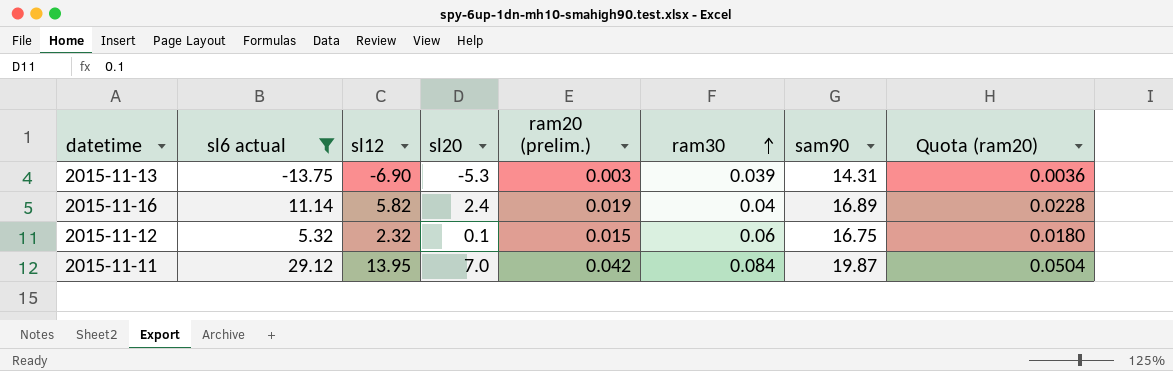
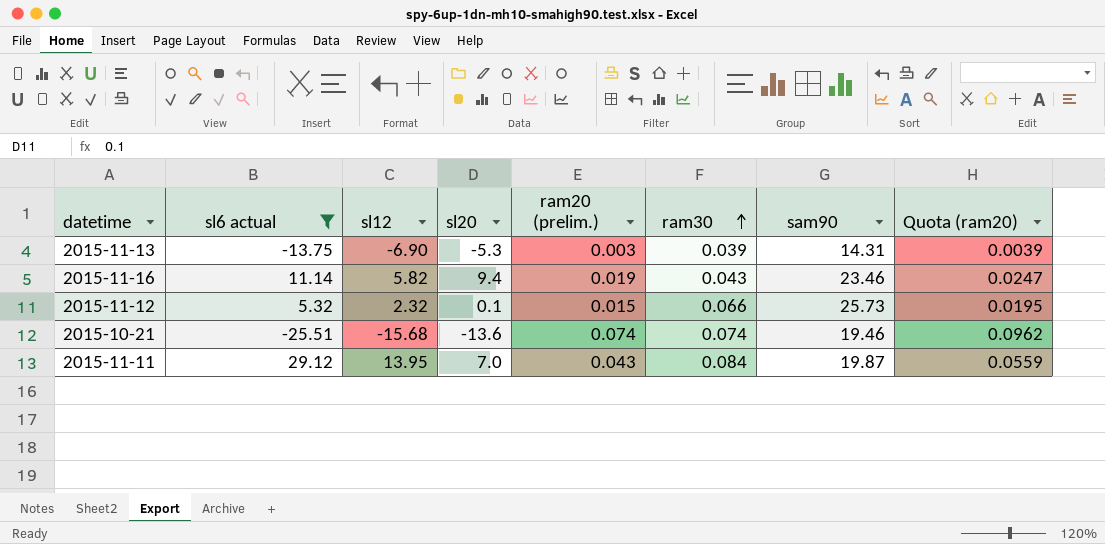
column Quota (ram20) | formula: [ram20 (prelim.)] * 1.2 -> [ram20 (prelim.)] * 1.3
2015-11-16 | sl20: 2.4 -> 9.4
2015-11-16 | ram30: 0.04 -> 0.043
2015-11-16 | sam90: 16.89 -> 23.46
2015-11-12 | ram30: 0.06 -> 0.066
2015-11-12 | sam90: 16.75 -> 25.73
row 2015-10-21: none -> -25.51 | -15.68 | -13.6 | 0.074 | 0.074 | 19.46 | 0.0962
2015-11-11 | ram20 (prelim.): 0.042 -> 0.043

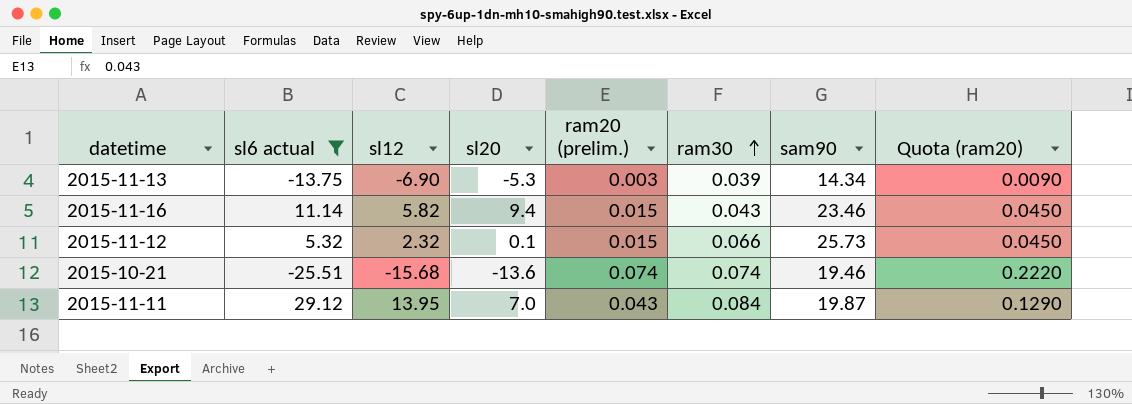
column Quota (ram20) | formula: [ram20 (prelim.)] * 1.3 -> [ram20 (prelim.)] * 3
2015-11-13 | sam90: 14.31 -> 14.34
2015-11-16 | ram20 (prelim.): 0.019 -> 0.015

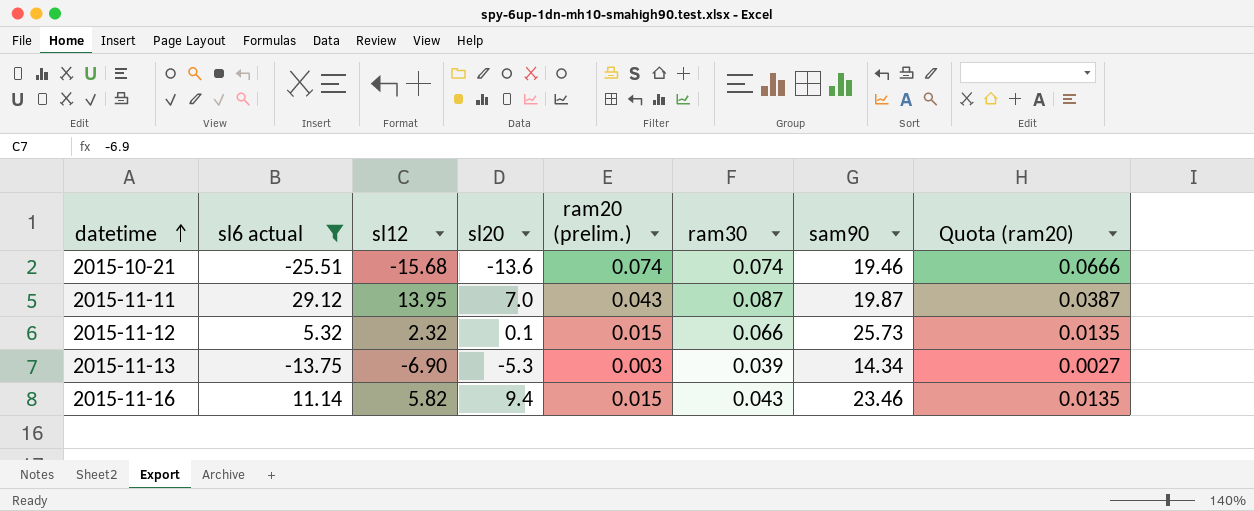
row order: ram30 ascending -> datetime ascending
column Quota (ram20) | formula: [ram20 (prelim.)] * 3 -> [ram20 (prelim.)] * 0.9
2015-11-11 | ram30: 0.084 -> 0.087

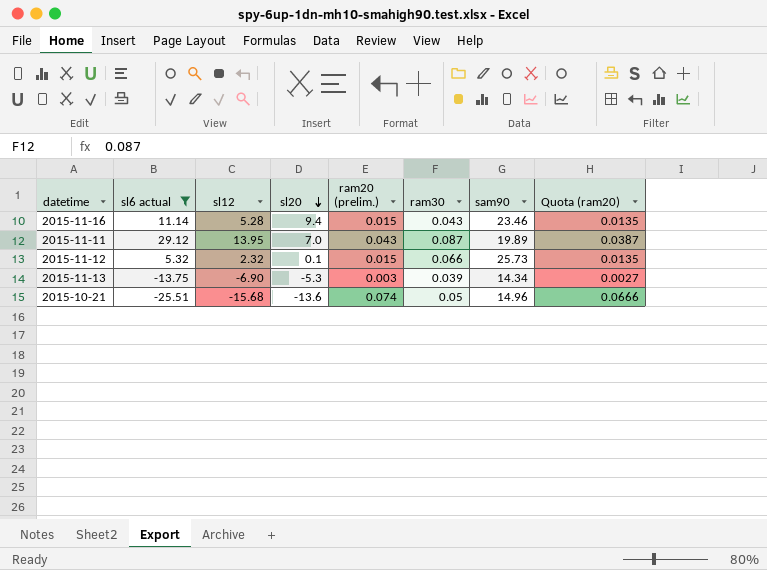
row order: datetime ascending -> sl20 descending
2015-11-16 | sl12: 5.82 -> 5.28
2015-11-11 | sam90: 19.87 -> 19.89
2015-10-21 | ram30: 0.074 -> 0.05
2015-10-21 | sam90: 19.46 -> 14.96

